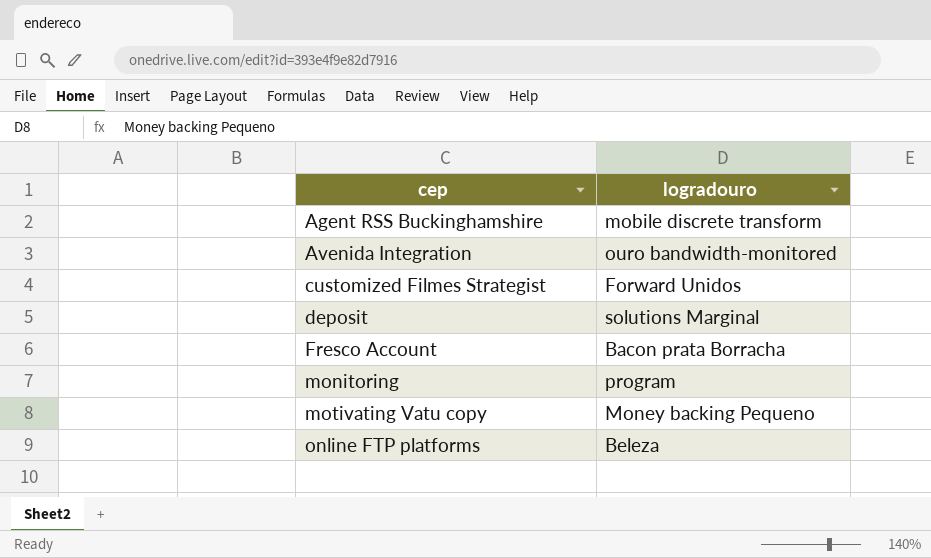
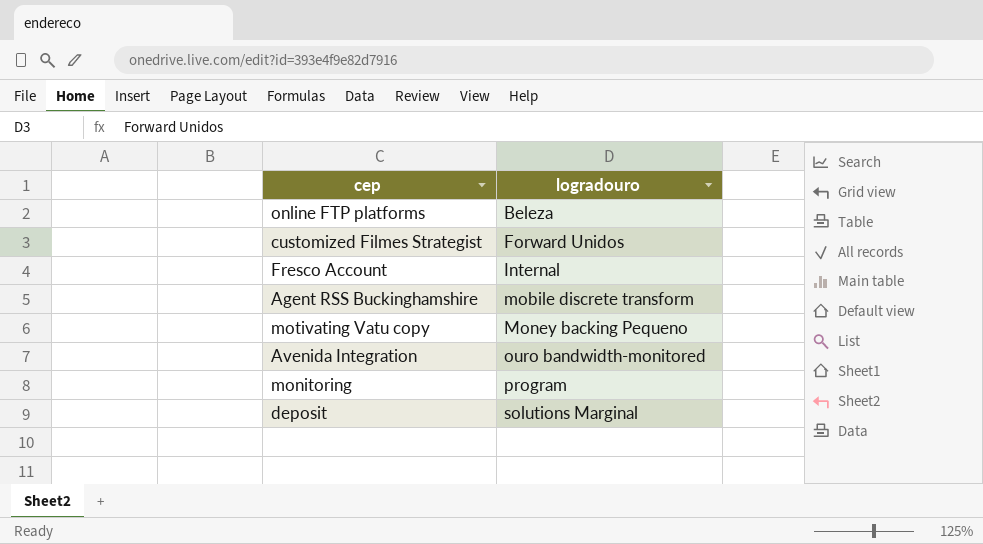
row order: cep ascending -> logradouro ascending
Fresco Account | logradouro: Bacon prata Borracha -> Internal

